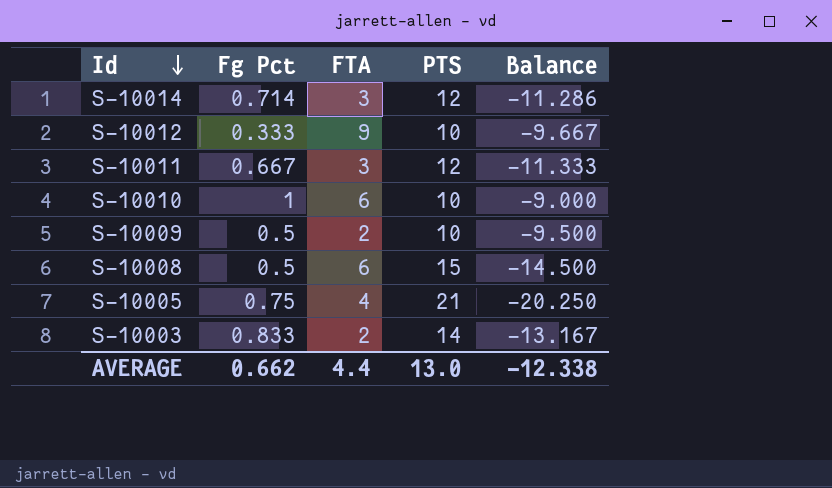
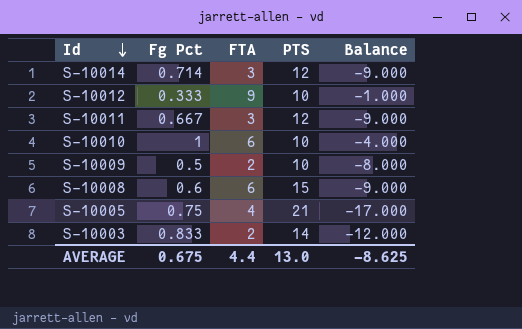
column Balance | formula: [Fg Pct] - [PTS] -> [FTA] - [PTS]
S-10008 | Fg Pct: 0.5 -> 0.6
AVERAGE | Fg Pct: 0.662 -> 0.675
AVERAGE | Balance: -12.338 -> -8.625

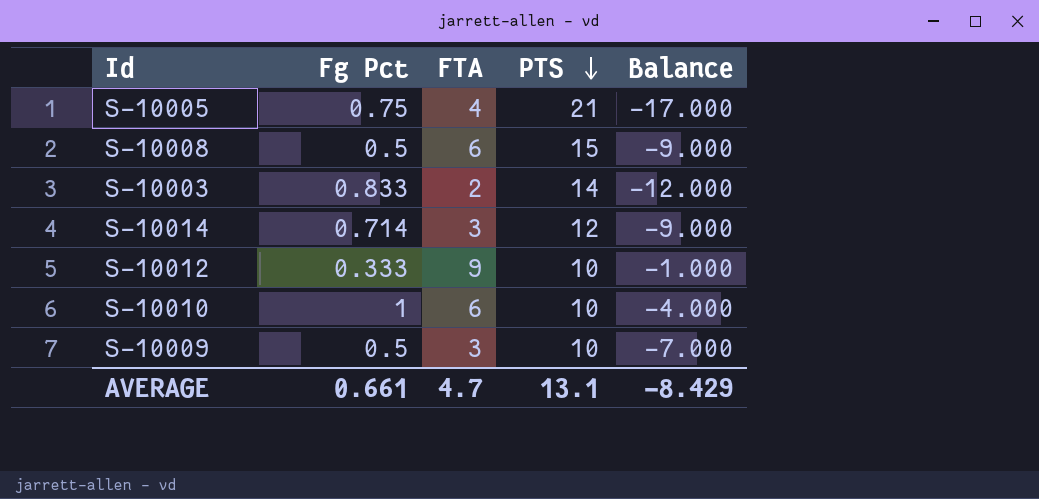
row order: Id descending -> PTS descending
row S-10011: 0.667 | 3 | 12 | -9.000 -> none
S-10008 | Fg Pct: 0.6 -> 0.5
S-10009 | FTA: 2 -> 3
S-10009 | Balance: -8.000 -> -7.000
AVERAGE | Fg Pct: 0.675 -> 0.661
AVERAGE | FTA: 4.4 -> 4.7
AVERAGE | PTS: 13.0 -> 13.1
AVERAGE | Balance: -8.625 -> -8.429

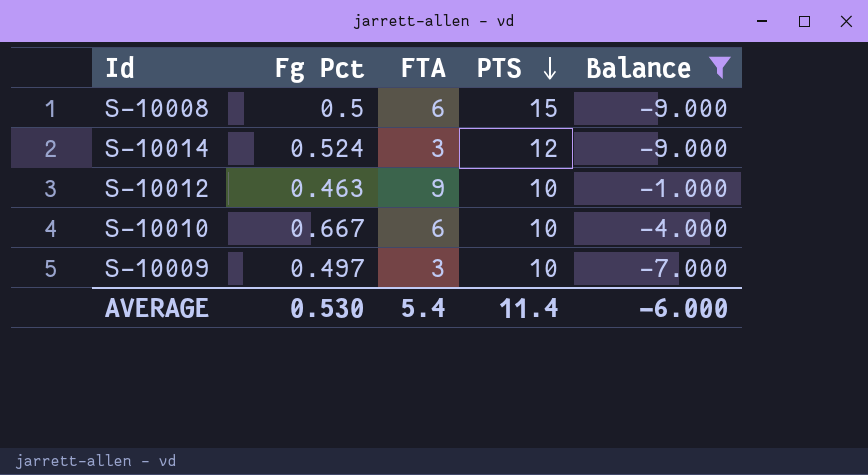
filter: none -> Balance >= -9.000
S-10014 | Fg Pct: 0.714 -> 0.524
S-10012 | Fg Pct: 0.333 -> 0.463
S-10010 | Fg Pct: 1 -> 0.667
S-10009 | Fg Pct: 0.5 -> 0.497
AVERAGE | Fg Pct: 0.661 -> 0.530
AVERAGE | FTA: 4.7 -> 5.4
AVERAGE | PTS: 13.1 -> 11.4
AVERAGE | Balance: -8.429 -> -6.000

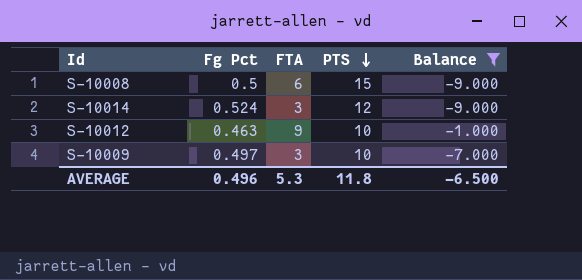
row S-10010: 0.667 | 6 | 10 | -4.000 -> none
AVERAGE | Fg Pct: 0.530 -> 0.496
AVERAGE | FTA: 5.4 -> 5.3
AVERAGE | PTS: 11.4 -> 11.8
AVERAGE | Balance: -6.000 -> -6.500

